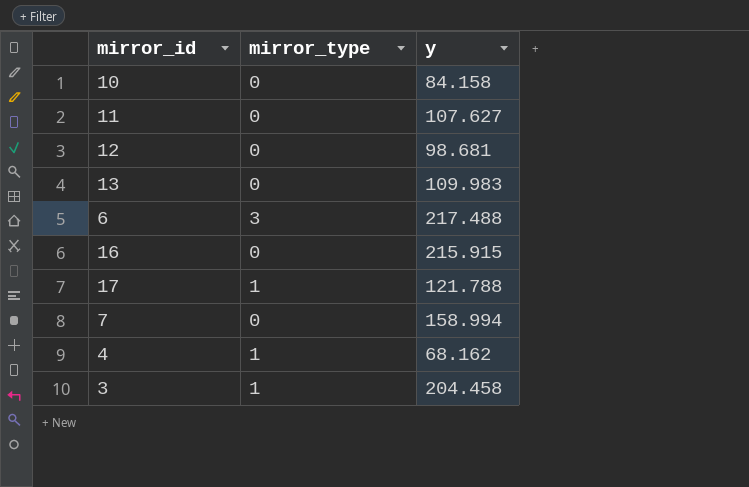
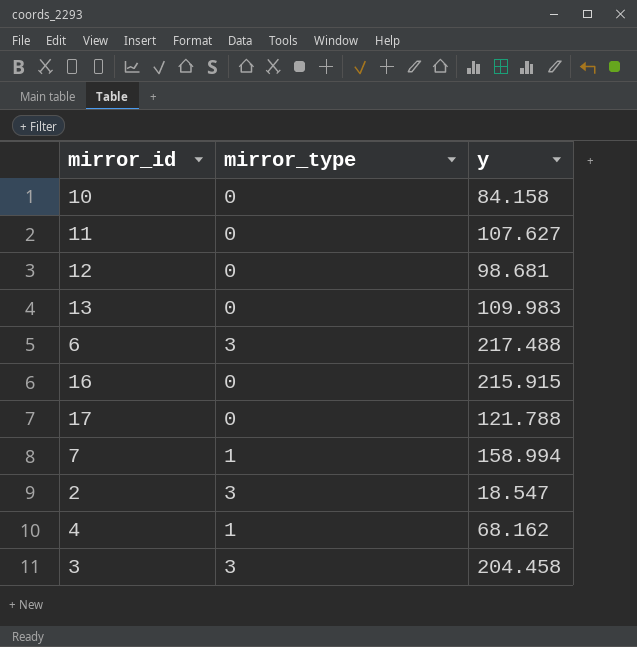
17 | mirror_type: 1 -> 0
7 | mirror_type: 0 -> 1
row 2: none -> 3 | 18.547
3 | mirror_type: 1 -> 3

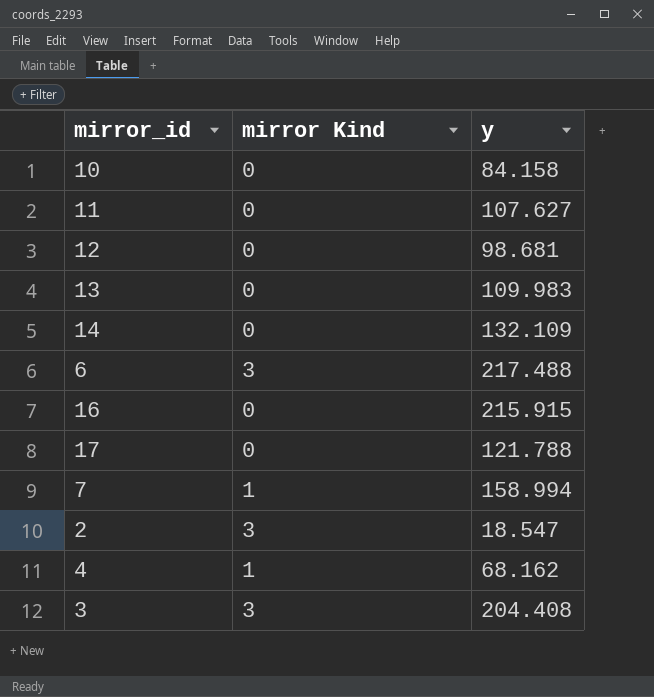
column name: mirror_type -> mirror Kind
row 14: none -> 0 | 132.109
3 | y: 204.458 -> 204.408

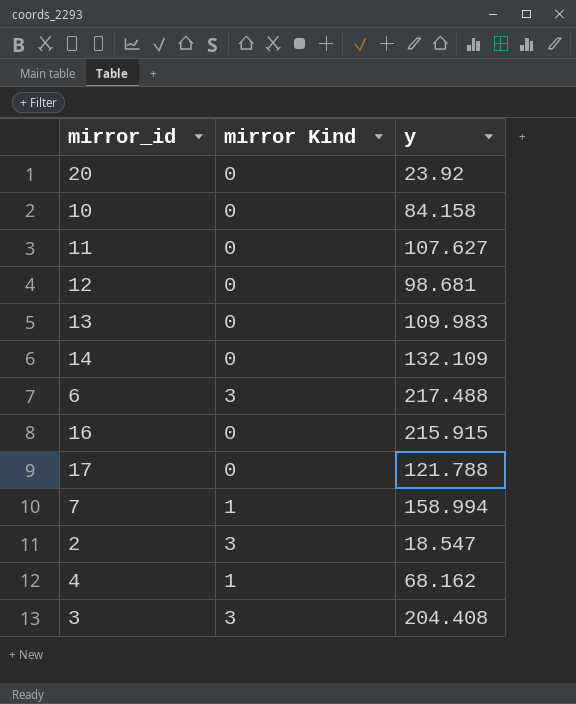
row 20: none -> 0 | 23.92

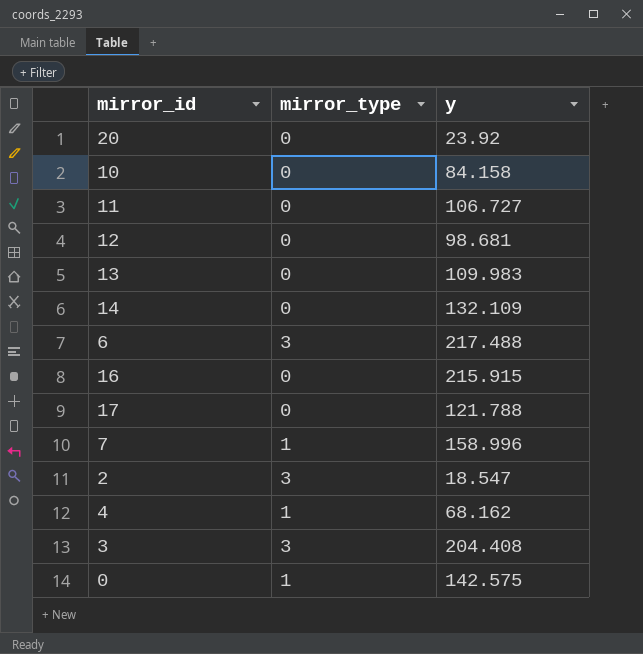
column name: mirror Kind -> mirror_type
11 | y: 107.627 -> 106.727
7 | y: 158.994 -> 158.996
row 0: none -> 1 | 142.575

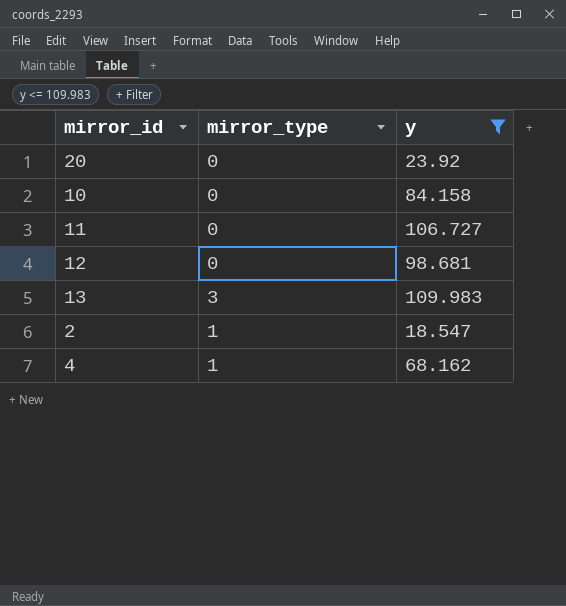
filter: none -> y <= 109.983
13 | mirror_type: 0 -> 3
2 | mirror_type: 3 -> 1

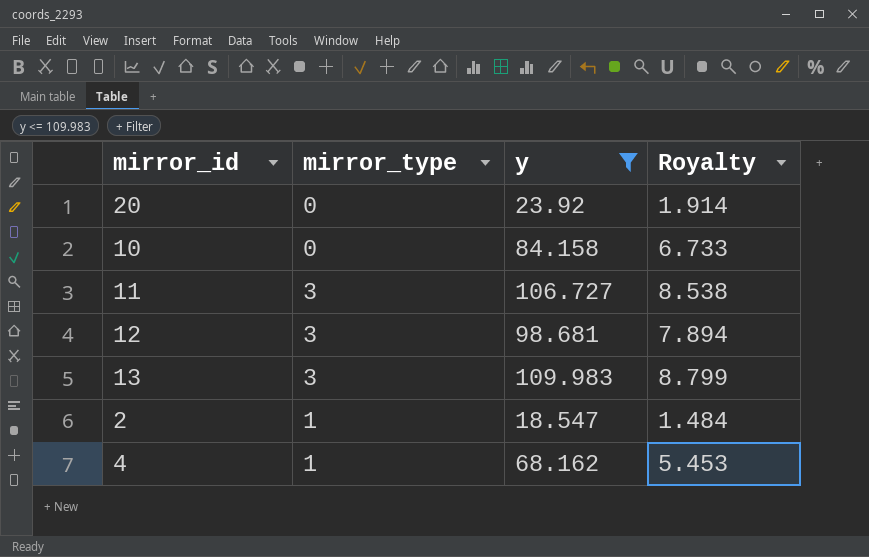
column Royalty | formula: none -> [y] * 0.08
11 | mirror_type: 0 -> 3
12 | mirror_type: 0 -> 3

